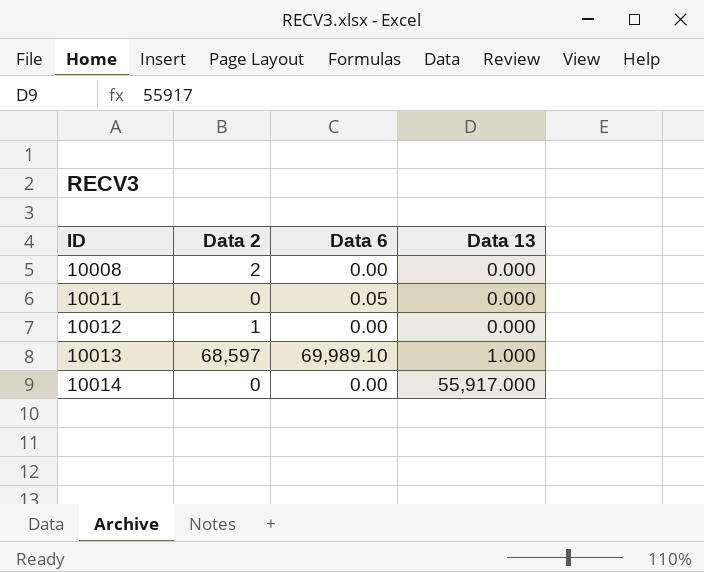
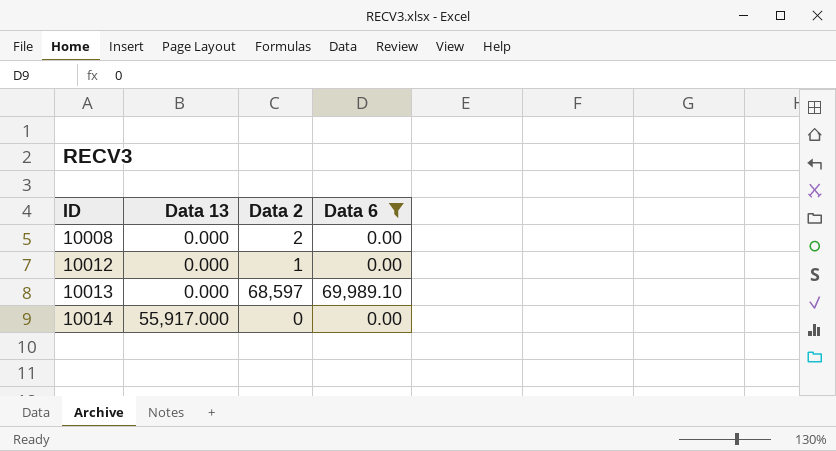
filter: none -> Data 6 != 0.05
column Data 13 | position: 4 -> 2
10013 | Data 13: 1.000 -> 0.000

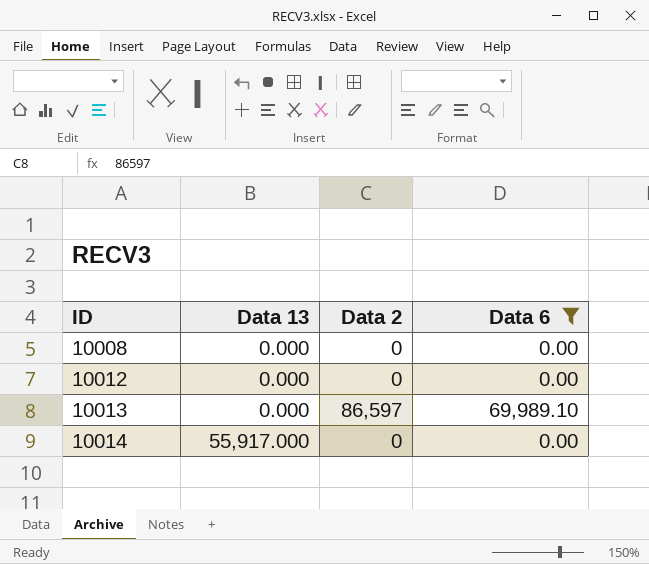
10008 | Data 2: 2 -> 0
10012 | Data 2: 1 -> 0
10013 | Data 2: 68,597 -> 86,597

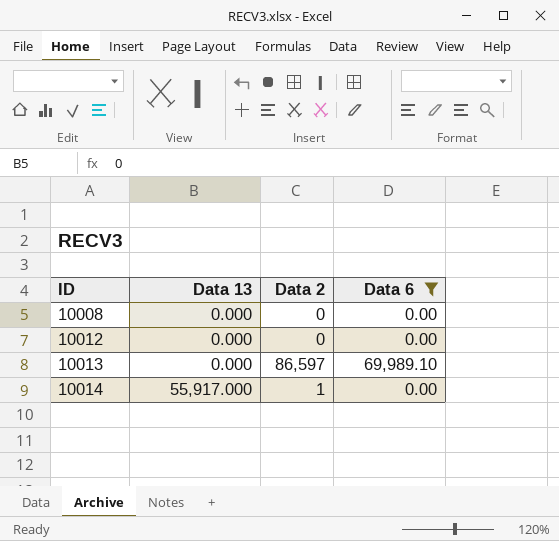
10014 | Data 2: 0 -> 1

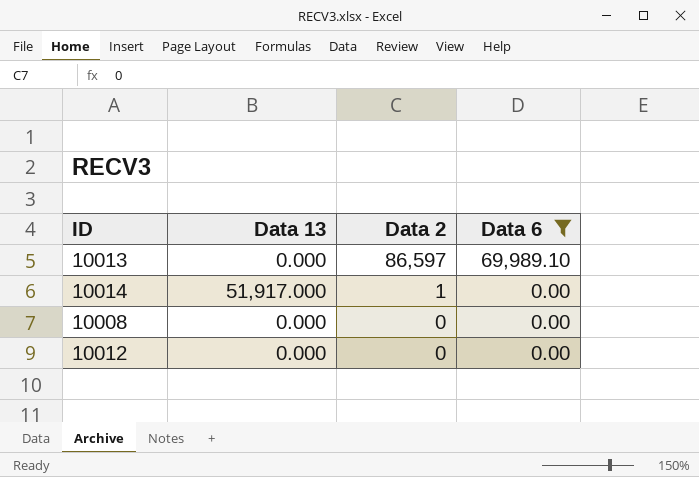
row order: ID ascending -> Data 2 descending
10014 | Data 13: 55,917.000 -> 51,917.000

